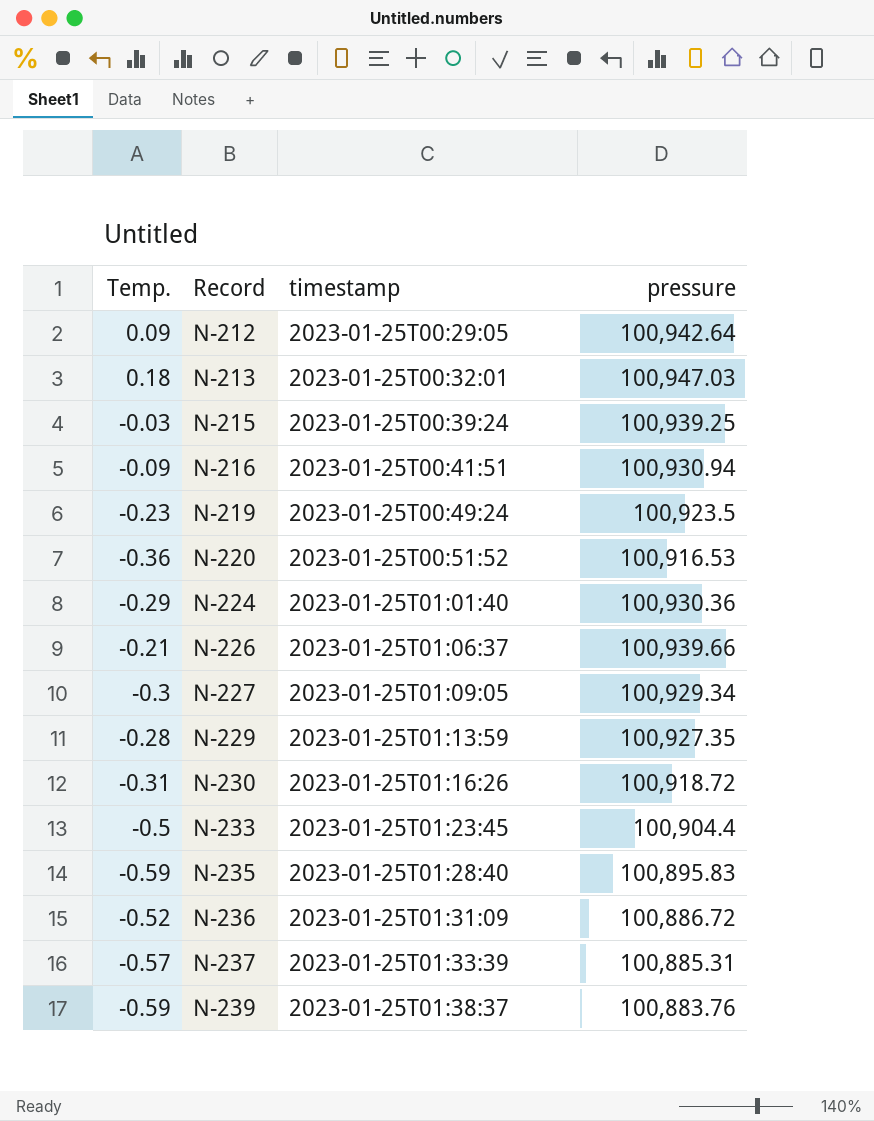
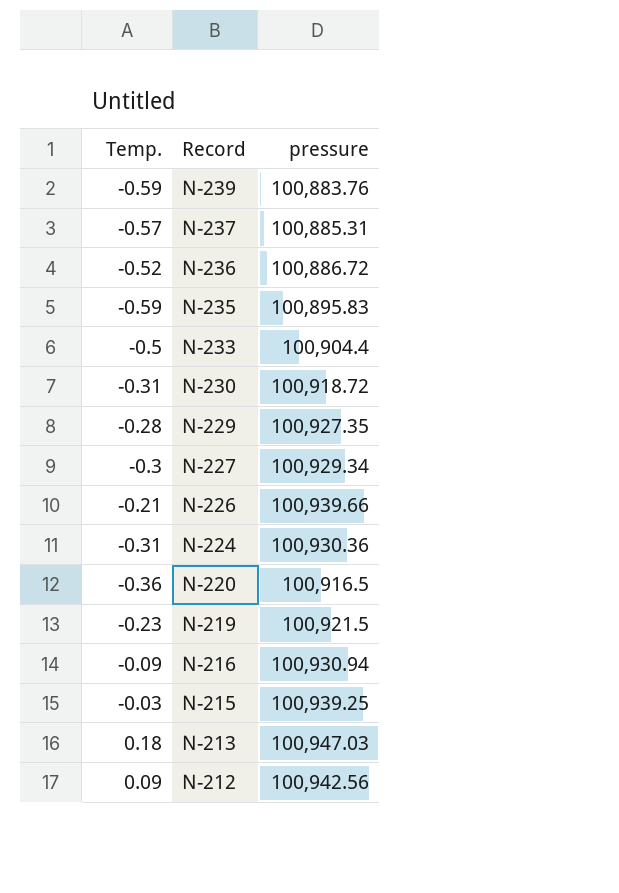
row order: Record ascending -> Record descending
column timestamp | position: 3 -> none
N-224 | Temp.: -0.29 -> -0.31
N-220 | pressure: 100,916.53 -> 100,916.5
N-219 | pressure: 100,923.5 -> 100,921.5
N-212 | pressure: 100,942.64 -> 100,942.56

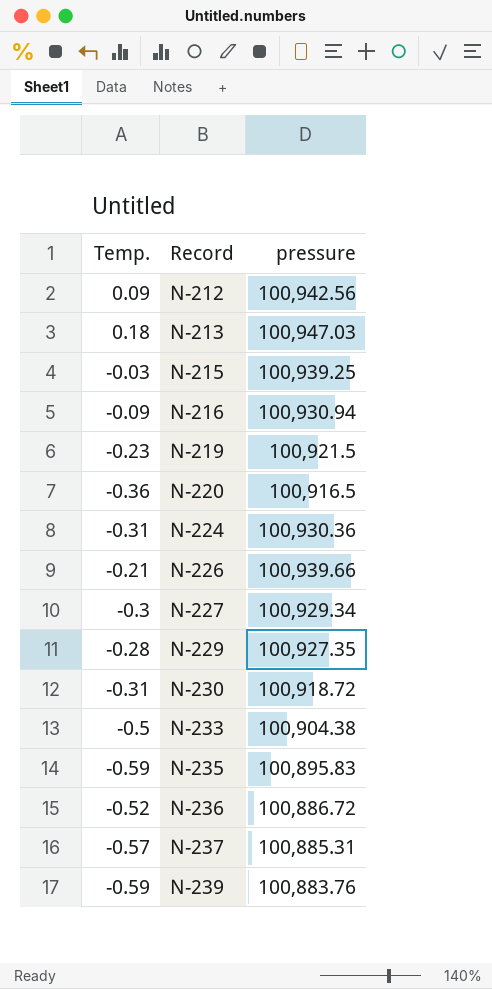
row order: Record descending -> Record ascending
N-233 | pressure: 100,904.4 -> 100,904.38

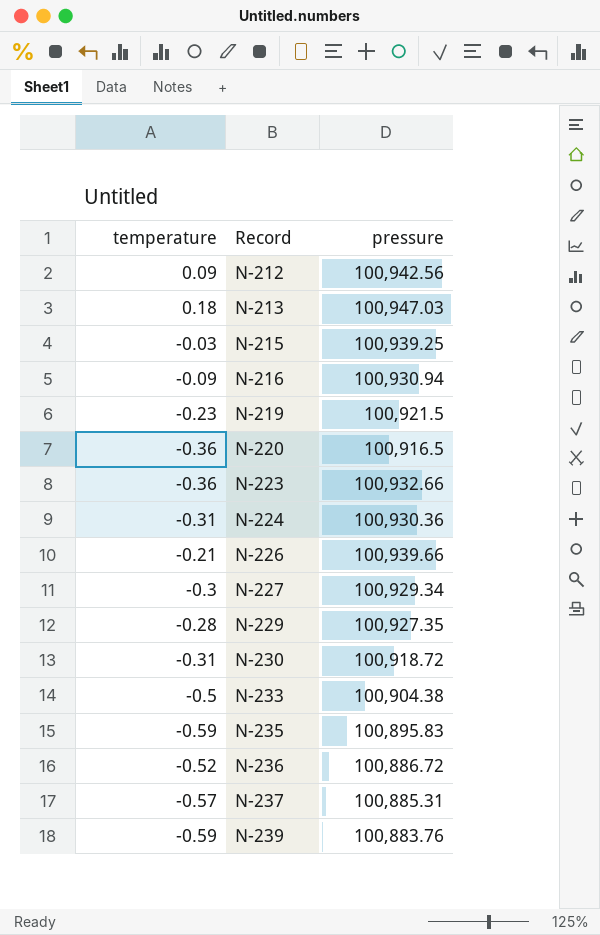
column name: Temp. -> temperature
row N-223: none -> -0.36 | 100,932.66

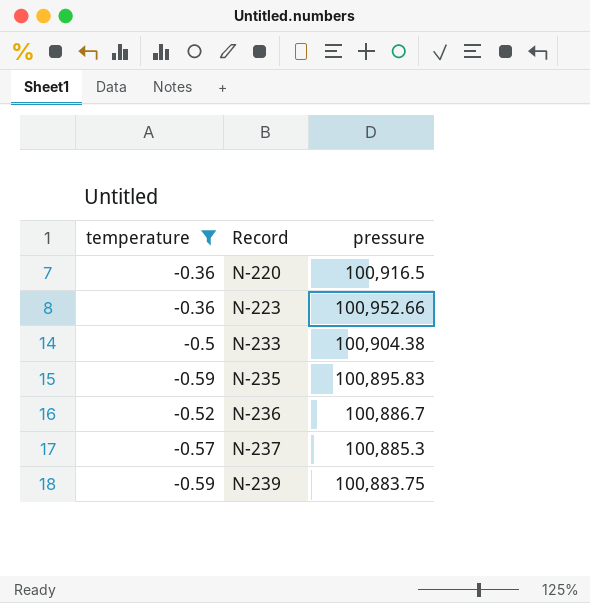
filter: none -> temperature <= -0.36
N-223 | pressure: 100,932.66 -> 100,952.66
N-236 | pressure: 100,886.72 -> 100,886.7
N-237 | pressure: 100,885.31 -> 100,885.3
N-239 | pressure: 100,883.76 -> 100,883.75

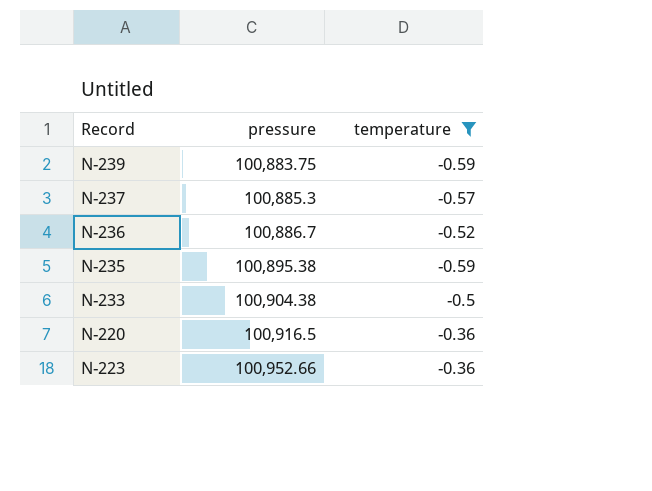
row order: Record ascending -> pressure ascending
column temperature | position: 1 -> 3
N-235 | pressure: 100,895.83 -> 100,895.38

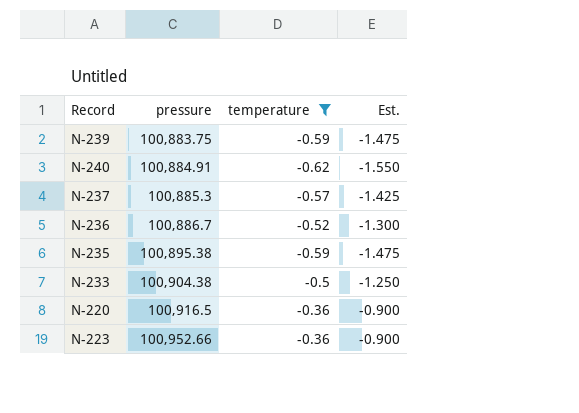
column Est. | formula: none -> [temperature] * 2.5
row N-240: none -> 100,884.91 | -0.62 | -1.550

